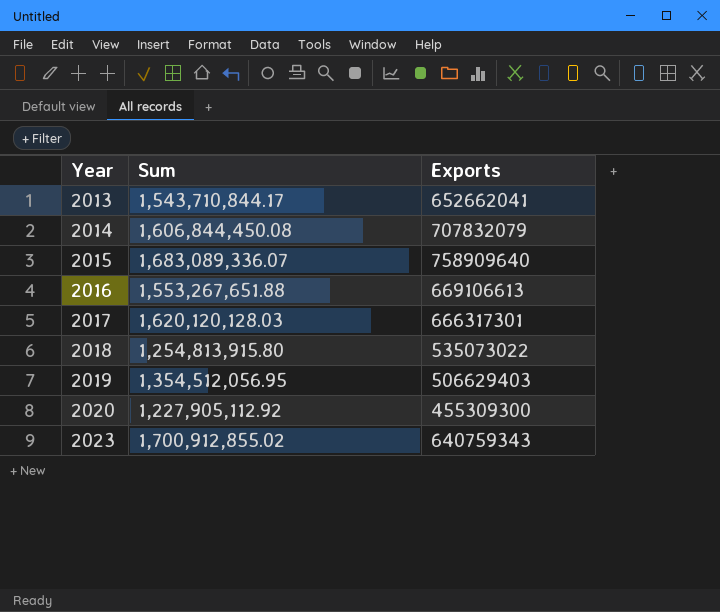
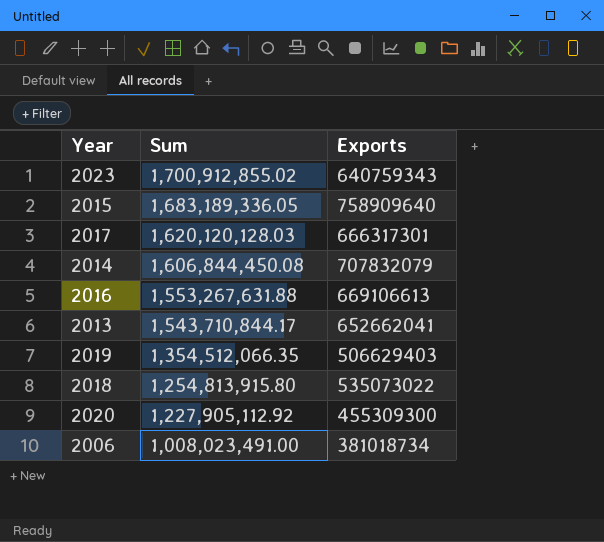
row order: Year ascending -> Sum descending
2015 | Sum: 1,683,089,336.07 -> 1,683,189,336.05
2016 | Sum: 1,553,267,651.88 -> 1,553,267,631.88
2019 | Sum: 1,354,512,056.95 -> 1,354,512,066.35
row 2006: none -> 1,008,023,491.00 | 381018734

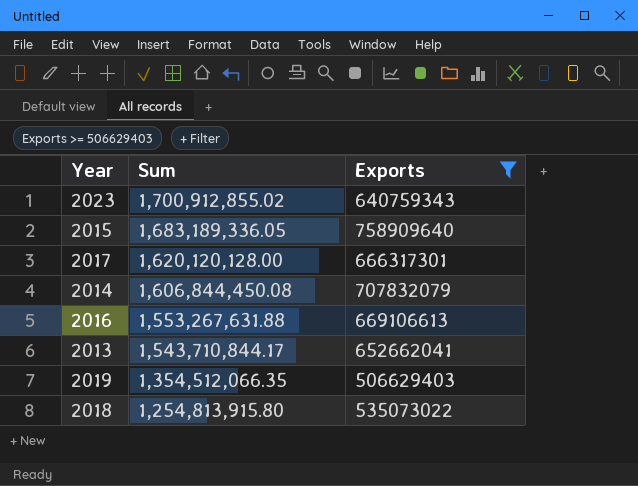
filter: none -> Exports >= 506629403
2017 | Sum: 1,620,120,128.03 -> 1,620,120,128.00

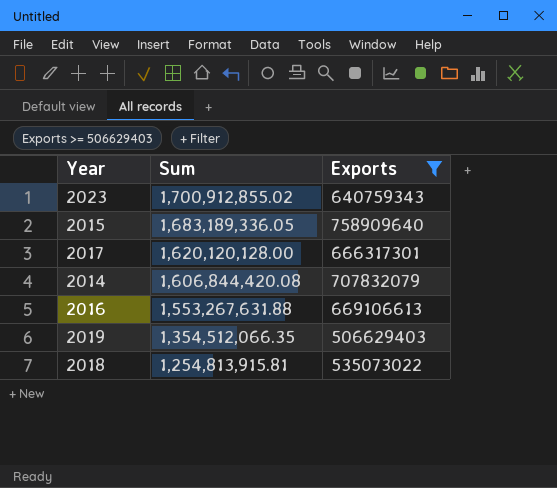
row 2013: 1,543,710,844.17 | 652662041 -> none
2014 | Sum: 1,606,844,450.08 -> 1,606,844,420.08
2018 | Sum: 1,254,813,915.80 -> 1,254,813,915.81

